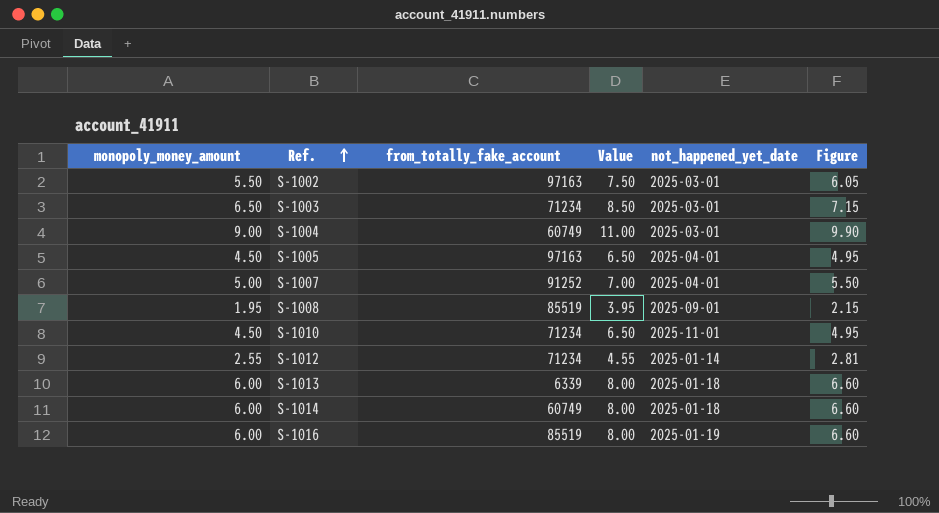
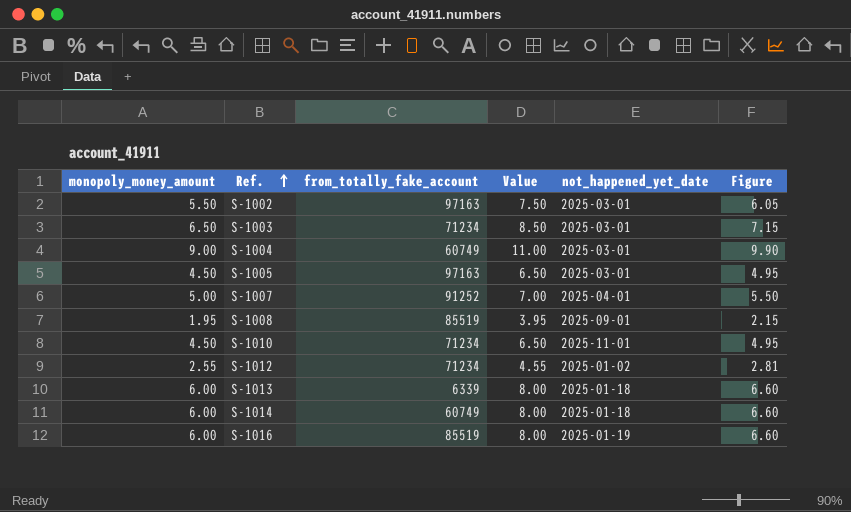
S-1005 | not_happened_yet_date: 2025-04-01 -> 2025-03-01
S-1012 | not_happened_yet_date: 2025-01-14 -> 2025-01-02

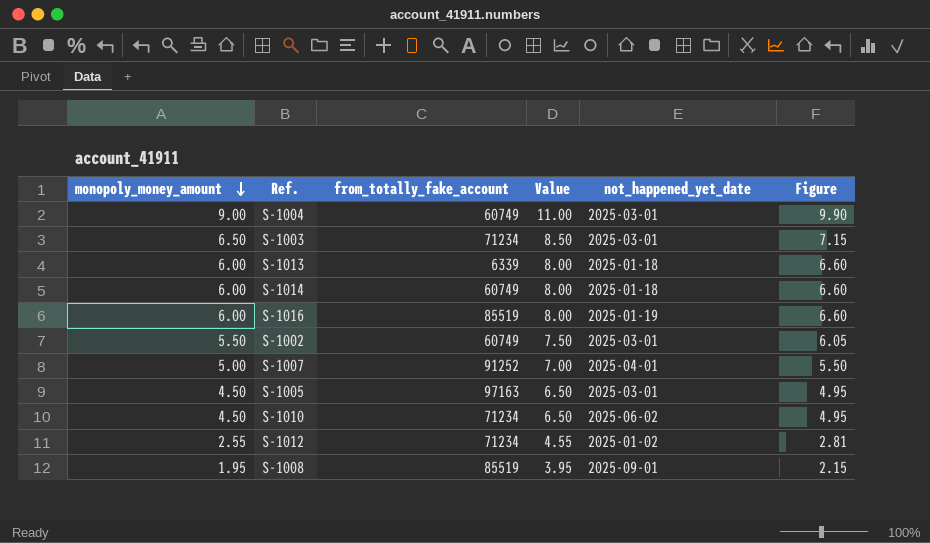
row order: Ref. ascending -> monopoly_money_amount descending
S-1002 | from_totally_fake_account: 97163 -> 60749
S-1010 | not_happened_yet_date: 2025-11-01 -> 2025-06-02

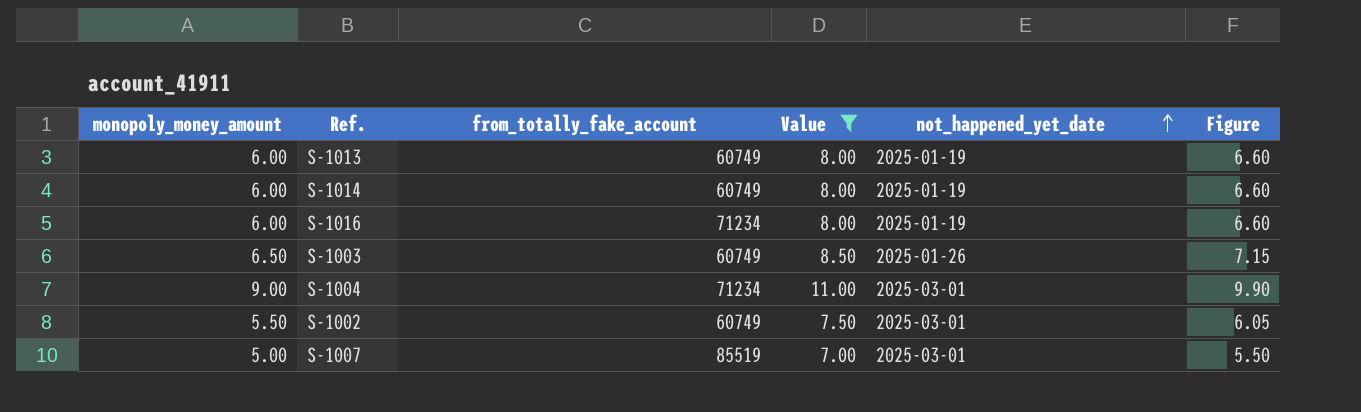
filter: none -> Value >= 7.00
row order: monopoly_money_amount descending -> not_happened_yet_date ascending
S-1013 | from_totally_fake_account: 6339 -> 60749
S-1013 | not_happened_yet_date: 2025-01-18 -> 2025-01-19
S-1014 | not_happened_yet_date: 2025-01-18 -> 2025-01-19
S-1016 | from_totally_fake_account: 85519 -> 71234
S-1003 | from_totally_fake_account: 71234 -> 60749
S-1003 | not_happened_yet_date: 2025-03-01 -> 2025-01-26
S-1004 | from_totally_fake_account: 60749 -> 71234
S-1007 | from_totally_fake_account: 91252 -> 85519
S-1007 | not_happened_yet_date: 2025-04-01 -> 2025-03-01

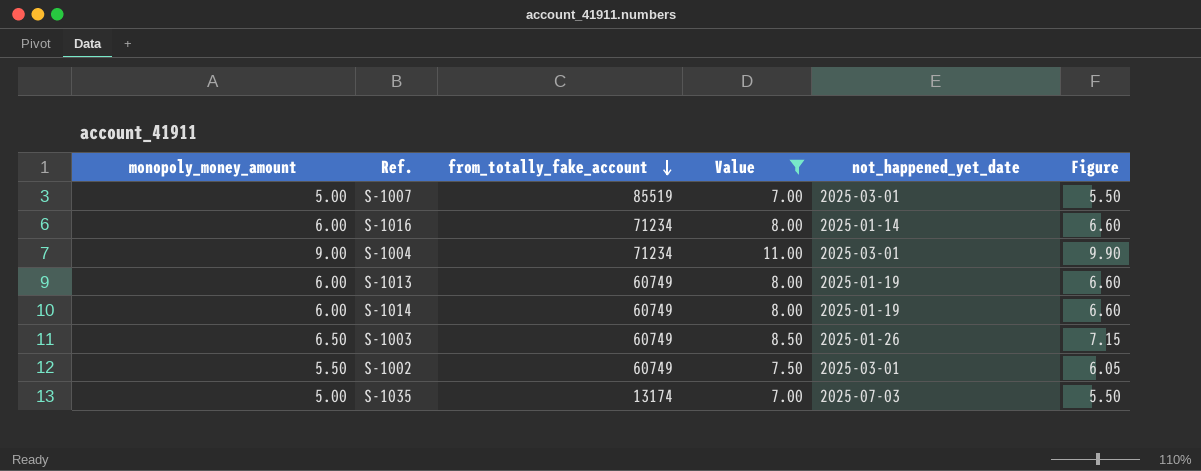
row order: not_happened_yet_date ascending -> from_totally_fake_account descending
S-1016 | not_happened_yet_date: 2025-01-19 -> 2025-01-14
row S-1035: none -> 5.00 | 13174 | 7.00 | 2025-07-03 | 5.50

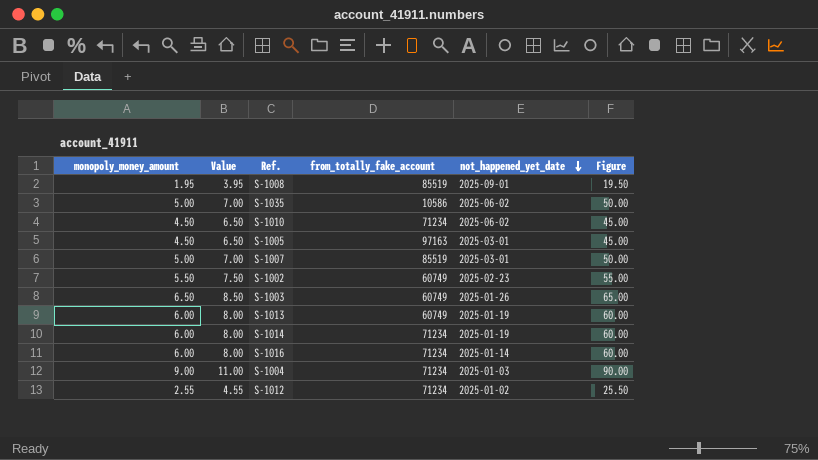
filter: Value >= 7.00 -> none
row order: from_totally_fake_account descending -> not_happened_yet_date descending
column Value | position: 4 -> 2
column Figure | formula: [monopoly_money_amount] * 1.1 -> [monopoly_money_amount] * 10
S-1035 | from_totally_fake_account: 13174 -> 10586
S-1035 | not_happened_yet_date: 2025-07-03 -> 2025-06-02
S-1002 | not_happened_yet_date: 2025-03-01 -> 2025-02-23
S-1014 | from_totally_fake_account: 60749 -> 71234
S-1004 | not_happened_yet_date: 2025-03-01 -> 2025-01-03

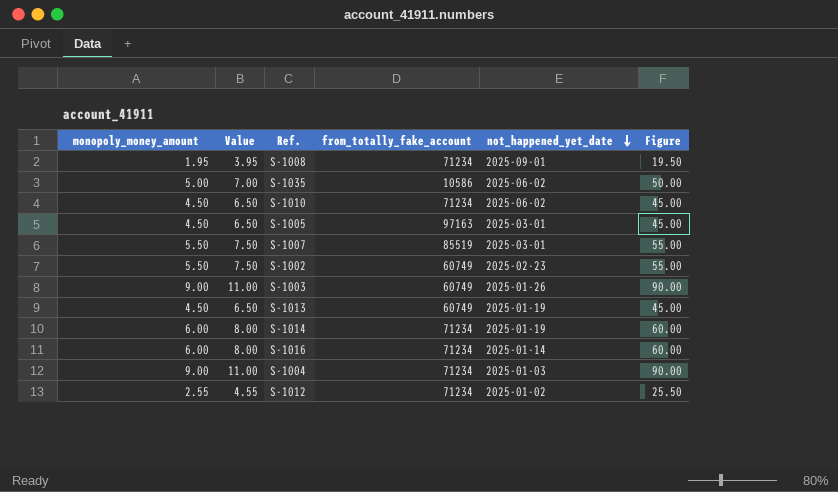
S-1008 | from_totally_fake_account: 85519 -> 71234
S-1007 | monopoly_money_amount: 5.00 -> 5.50
S-1007 | Value: 7.00 -> 7.50
S-1007 | Figure: 50.00 -> 55.00
S-1003 | monopoly_money_amount: 6.50 -> 9.00
S-1003 | Value: 8.50 -> 11.00
S-1003 | Figure: 65.00 -> 90.00
S-1013 | monopoly_money_amount: 6.00 -> 4.50
S-1013 | Value: 8.00 -> 6.50
S-1013 | Figure: 60.00 -> 45.00

